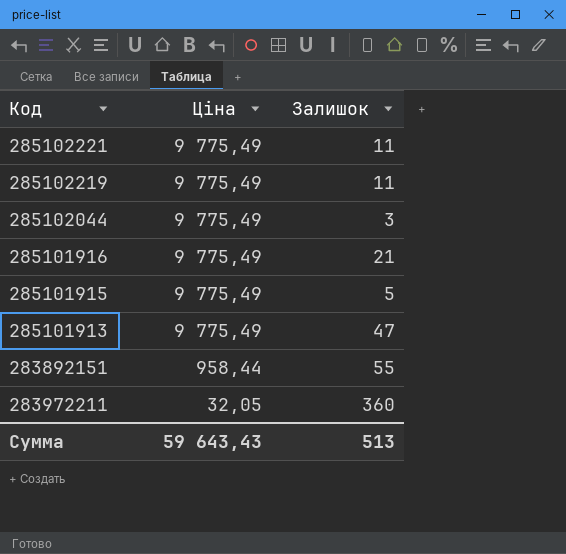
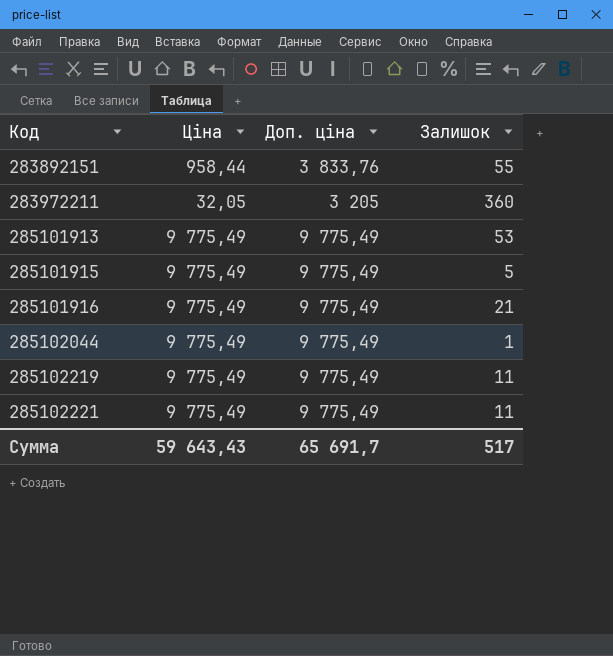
row order: Ціна descending -> Код ascending
column Доп. ціна | position: none -> 3
285101913 | Залишок: 47 -> 53
285102044 | Залишок: 3 -> 1
Сумма | Залишок: 513 -> 517

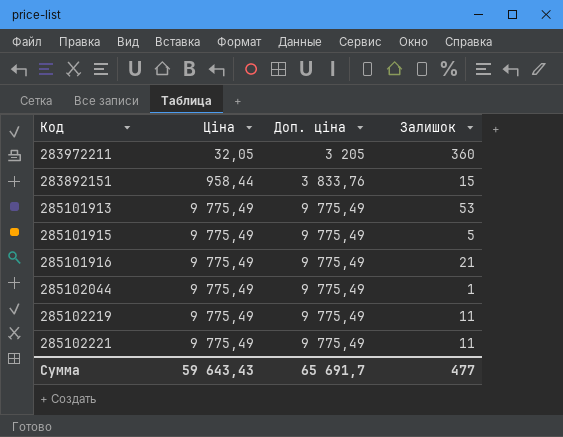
row order: Код ascending -> Ціна ascending
283892151 | Залишок: 55 -> 15
Сумма | Залишок: 517 -> 477

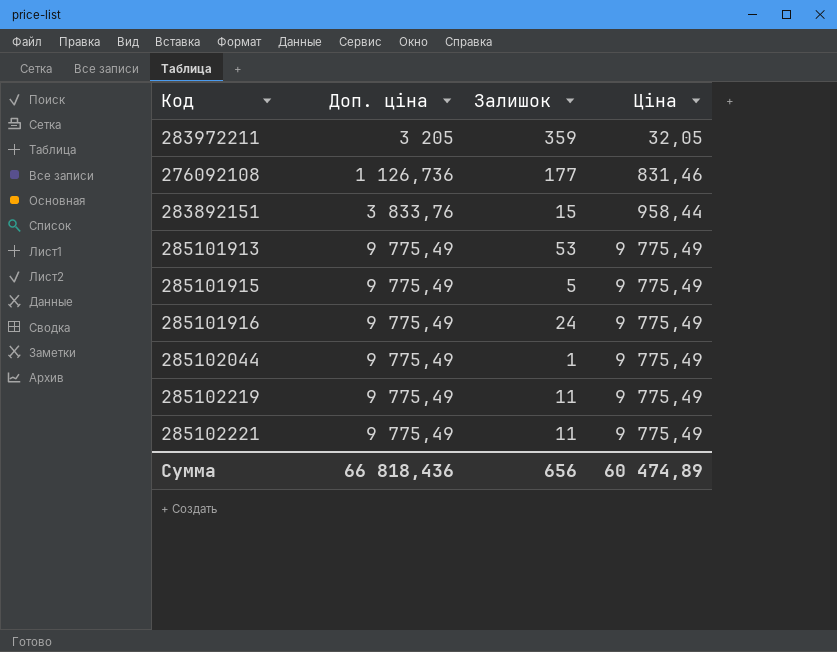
column Ціна | position: 2 -> 4
283972211 | Залишок: 360 -> 359
row 276092108: none -> 1 126,736 | 177 | 831,46
285101916 | Залишок: 21 -> 24
Сумма | Доп. ціна: 65 691,7 -> 66 818,436
Сумма | Залишок: 477 -> 656
Сумма | Ціна: 59 643,43 -> 60 474,89

